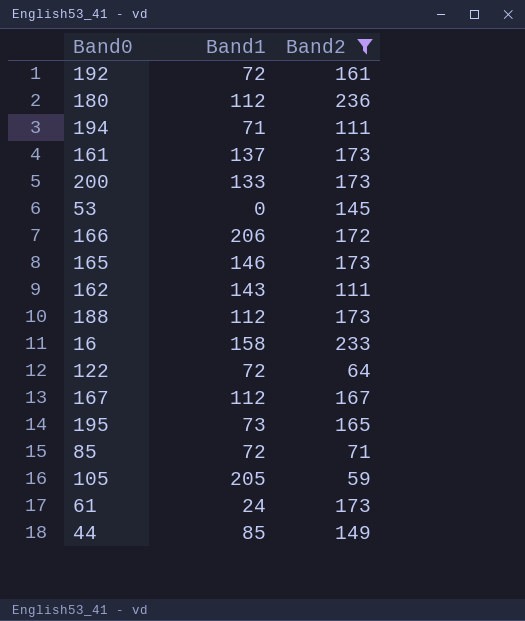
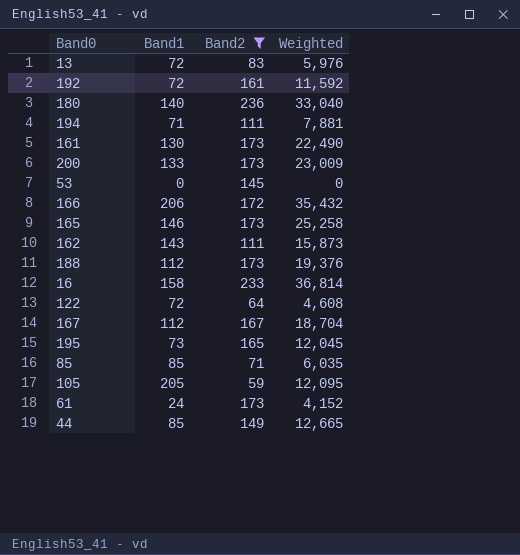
column Weighted | formula: none -> [Band1] * [Band2]
row 13: none -> 72 | 83 | 5,976
180 | Band1: 112 -> 140
161 | Band1: 137 -> 130
85 | Band1: 72 -> 85

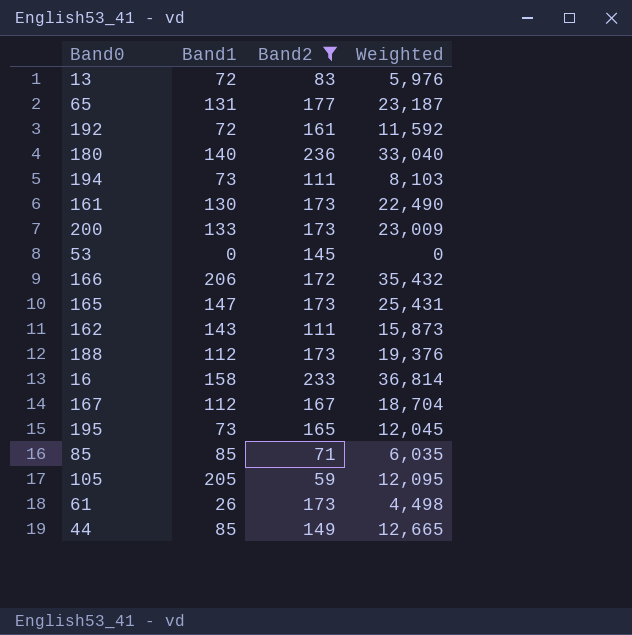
row 122: 72 | 64 | 4,608 -> none
row 65: none -> 131 | 177 | 23,187
194 | Band1: 71 -> 73
194 | Weighted: 7,881 -> 8,103
165 | Band1: 146 -> 147
165 | Weighted: 25,258 -> 25,431
61 | Band1: 24 -> 26
61 | Weighted: 4,152 -> 4,498

